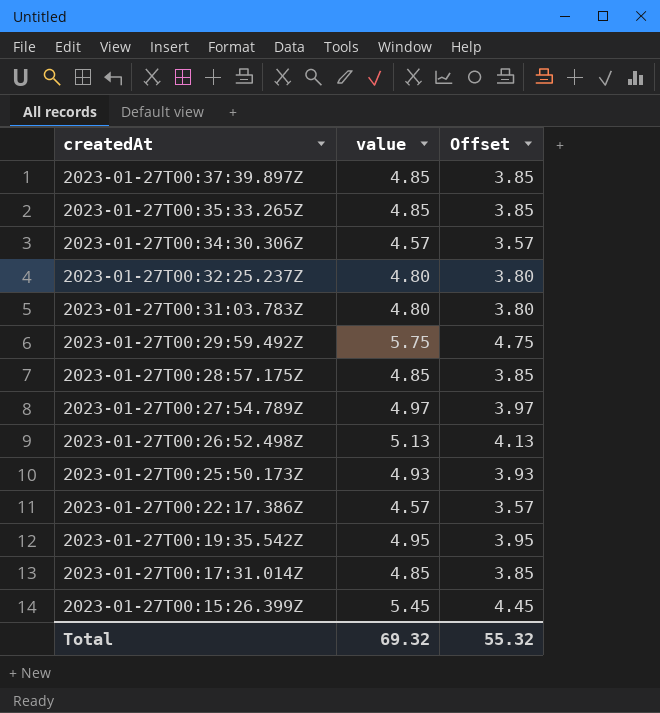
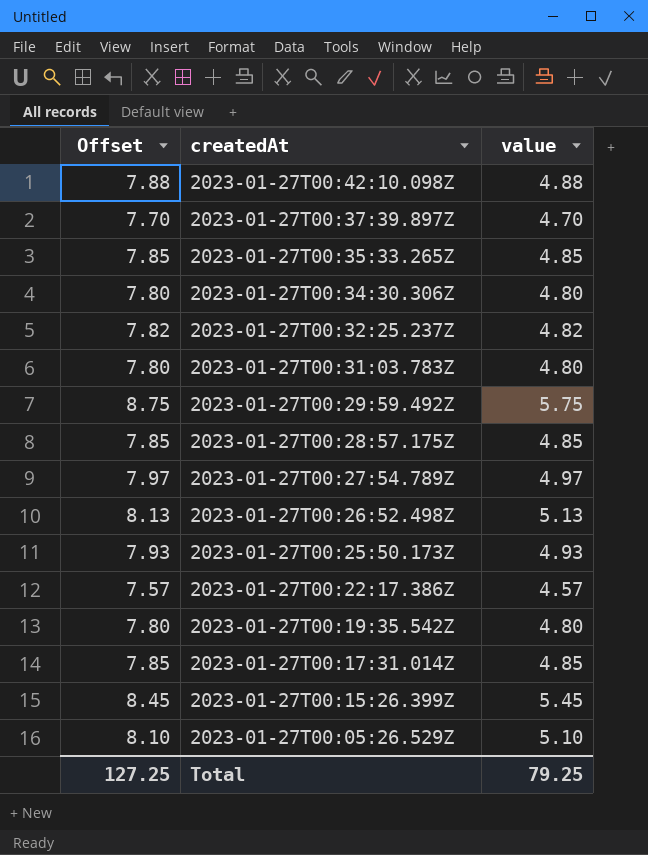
column Offset | formula: [value] - 1 -> [value] + 3
column Offset | position: 3 -> 1
row 2023-01-27T00:42:10.098Z: none -> 7.88 | 4.88
2023-01-27T00:37:39.897Z | value: 4.85 -> 4.70
2023-01-27T00:34:30.306Z | value: 4.57 -> 4.80
2023-01-27T00:32:25.237Z | value: 4.80 -> 4.82
2023-01-27T00:19:35.542Z | value: 4.95 -> 4.80
row 2023-01-27T00:05:26.529Z: none -> 8.10 | 5.10
Total | Offset: 55.32 -> 127.25
Total | value: 69.32 -> 79.25

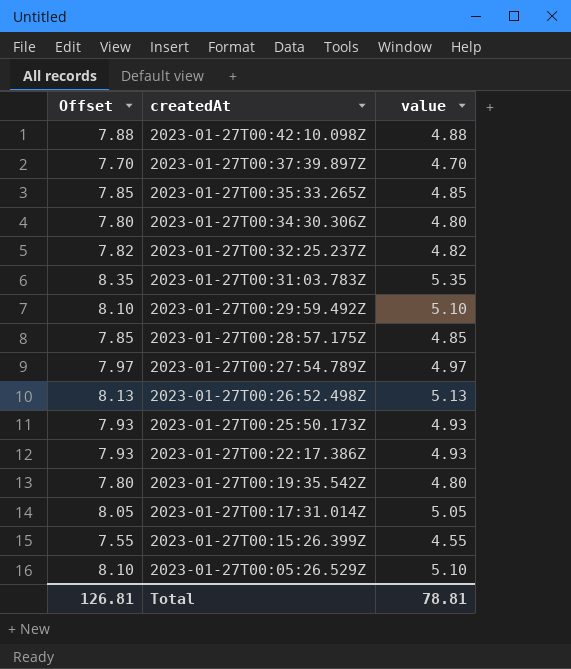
2023-01-27T00:31:03.783Z | Offset: 7.80 -> 8.35
2023-01-27T00:31:03.783Z | value: 4.80 -> 5.35
2023-01-27T00:29:59.492Z | Offset: 8.75 -> 8.10
2023-01-27T00:29:59.492Z | value: 5.75 -> 5.10
2023-01-27T00:22:17.386Z | Offset: 7.57 -> 7.93
2023-01-27T00:22:17.386Z | value: 4.57 -> 4.93
2023-01-27T00:17:31.014Z | Offset: 7.85 -> 8.05
2023-01-27T00:17:31.014Z | value: 4.85 -> 5.05
2023-01-27T00:15:26.399Z | Offset: 8.45 -> 7.55
2023-01-27T00:15:26.399Z | value: 5.45 -> 4.55
Total | Offset: 127.25 -> 126.81
Total | value: 79.25 -> 78.81

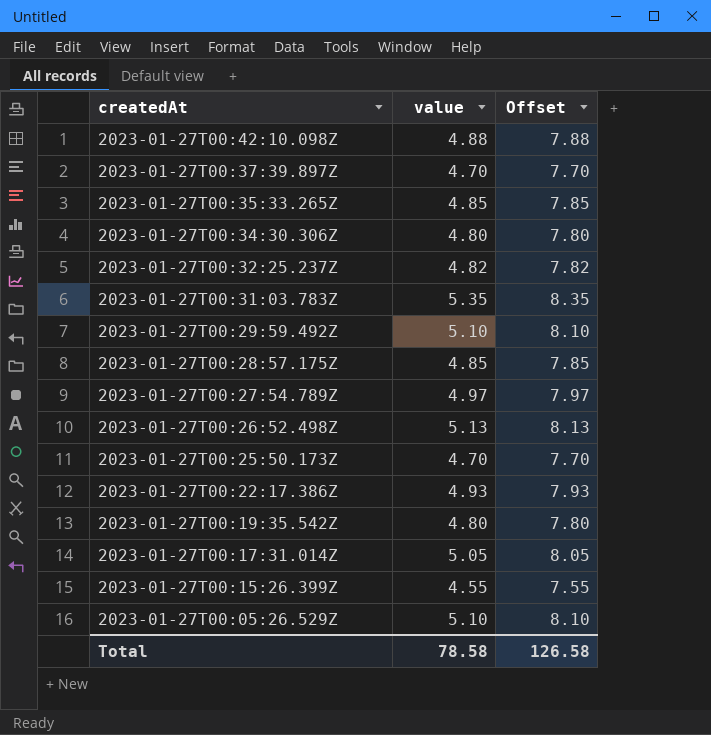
column Offset | position: 1 -> 3
2023-01-27T00:25:50.173Z | value: 4.93 -> 4.70
2023-01-27T00:25:50.173Z | Offset: 7.93 -> 7.70
Total | value: 78.81 -> 78.58
Total | Offset: 126.81 -> 126.58

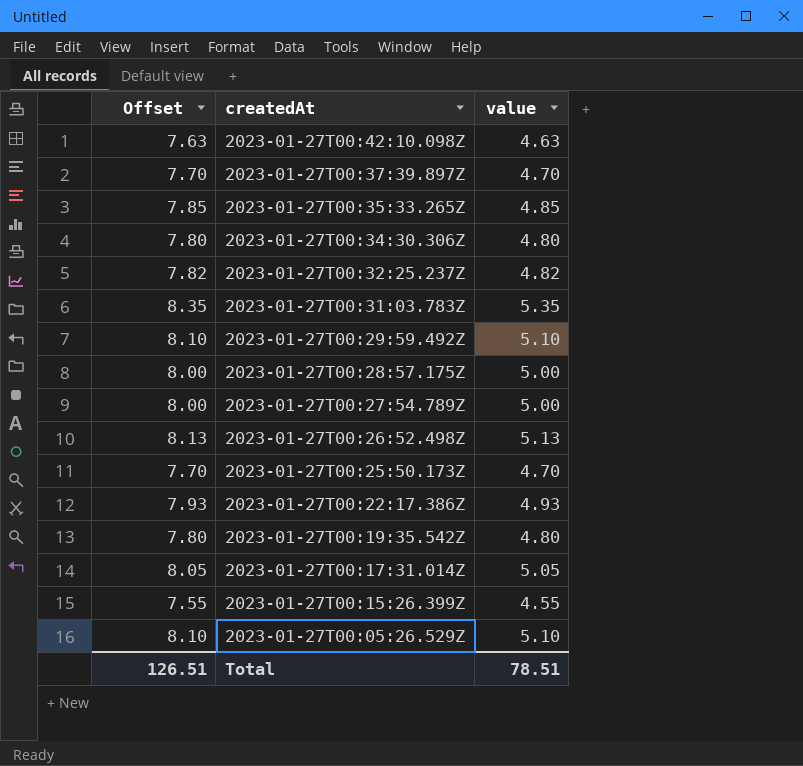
column Offset | position: 3 -> 1
2023-01-27T00:42:10.098Z | Offset: 7.88 -> 7.63
2023-01-27T00:42:10.098Z | value: 4.88 -> 4.63
2023-01-27T00:28:57.175Z | Offset: 7.85 -> 8.00
2023-01-27T00:28:57.175Z | value: 4.85 -> 5.00
2023-01-27T00:27:54.789Z | Offset: 7.97 -> 8.00
2023-01-27T00:27:54.789Z | value: 4.97 -> 5.00
Total | Offset: 126.58 -> 126.51
Total | value: 78.58 -> 78.51

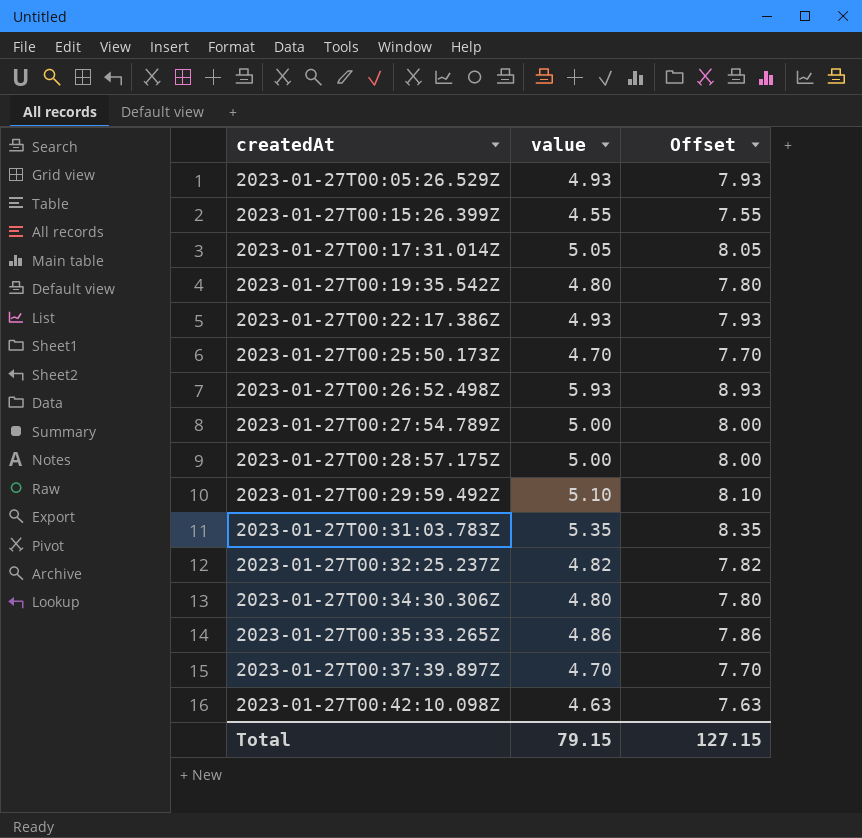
row order: createdAt descending -> createdAt ascending
column Offset | position: 1 -> 3
2023-01-27T00:05:26.529Z | value: 5.10 -> 4.93
2023-01-27T00:05:26.529Z | Offset: 8.10 -> 7.93
2023-01-27T00:26:52.498Z | value: 5.13 -> 5.93
2023-01-27T00:26:52.498Z | Offset: 8.13 -> 8.93
2023-01-27T00:35:33.265Z | value: 4.85 -> 4.86
2023-01-27T00:35:33.265Z | Offset: 7.85 -> 7.86
Total | value: 78.51 -> 79.15
Total | Offset: 126.51 -> 127.15

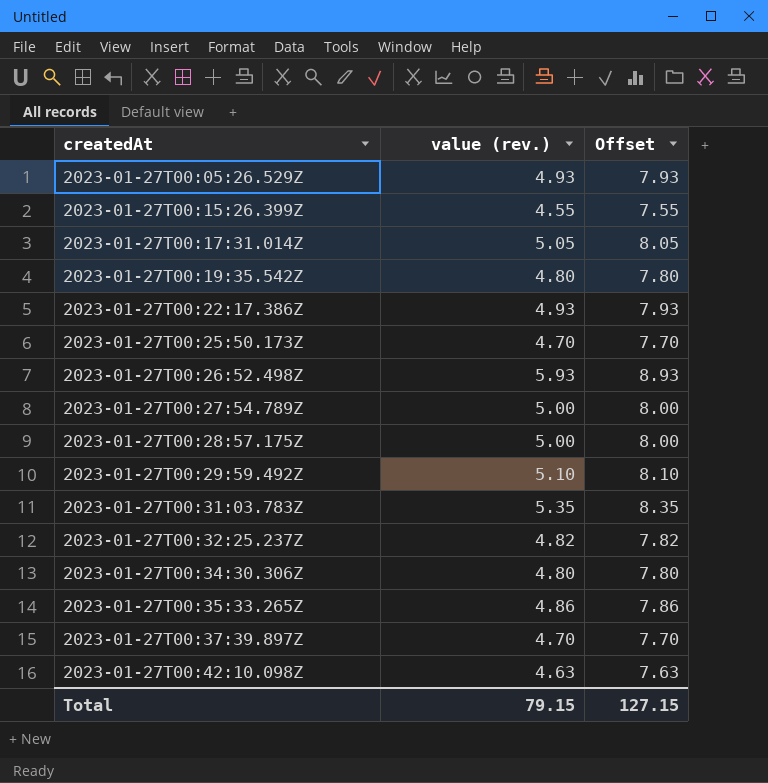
column name: value -> value (rev.)

